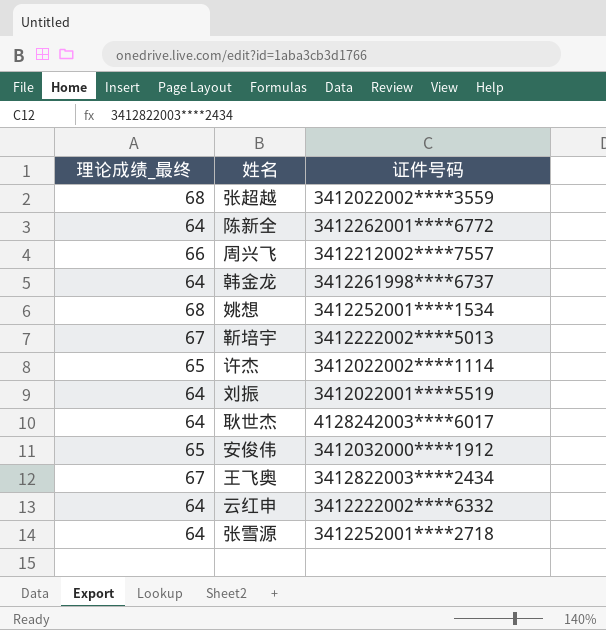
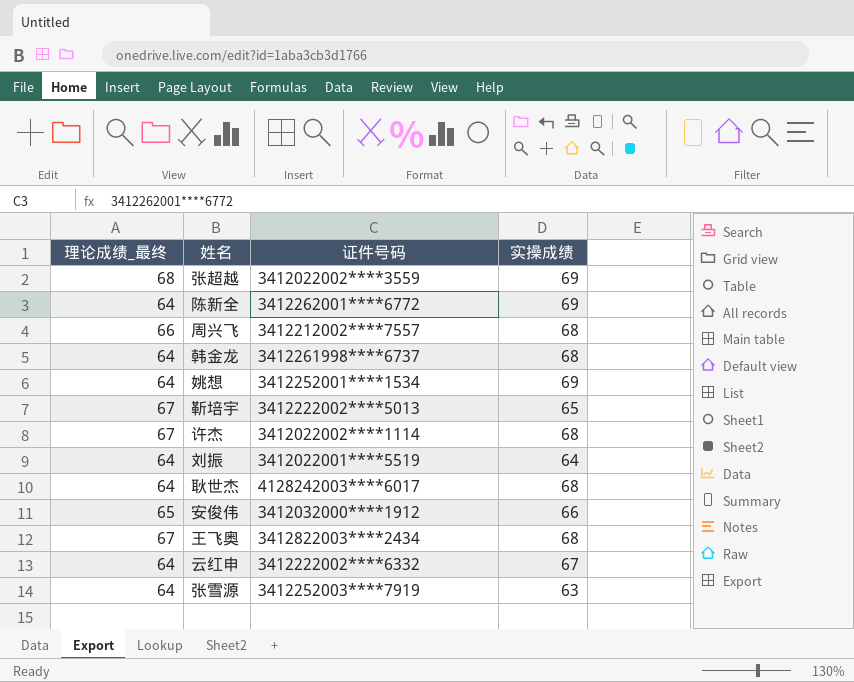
column 实操成绩 | position: none -> 4
姚想 | 理论成绩_最终: 68 -> 64
许杰 | 理论成绩_最终: 65 -> 67
张雪源 | 证件号码: 3412252001****2718 -> 3412252003****7919

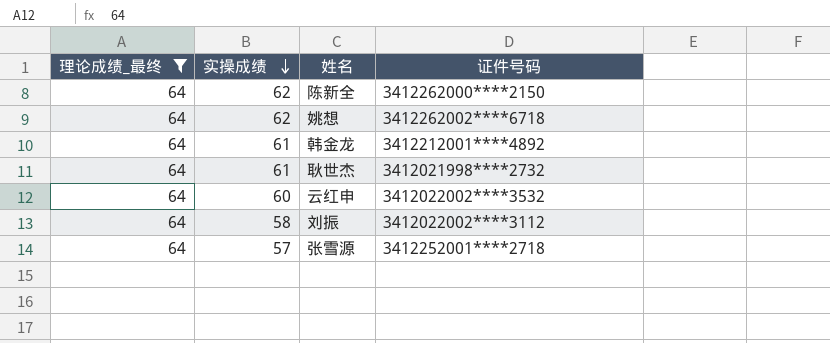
filter: none -> 理论成绩_最终 = 64
row order: none -> 实操成绩 descending
column 实操成绩 | position: 4 -> 2
陈新全 | 实操成绩: 69 -> 62
陈新全 | 证件号码: 3412262001****6772 -> 3412262000****2150
姚想 | 实操成绩: 69 -> 62
姚想 | 证件号码: 3412252001****1534 -> 3412262002****6718
韩金龙 | 实操成绩: 68 -> 61
韩金龙 | 证件号码: 3412261998****6737 -> 3412212001****4892
耿世杰 | 实操成绩: 68 -> 61
耿世杰 | 证件号码: 4128242003****6017 -> 3412021998****2732
云红申 | 实操成绩: 67 -> 60
云红申 | 证件号码: 3412222002****6332 -> 3412022002****3532
刘振 | 实操成绩: 64 -> 58
刘振 | 证件号码: 3412022001****5519 -> 3412022002****3112
张雪源 | 实操成绩: 63 -> 57
张雪源 | 证件号码: 3412252003****7919 -> 3412252001****2718

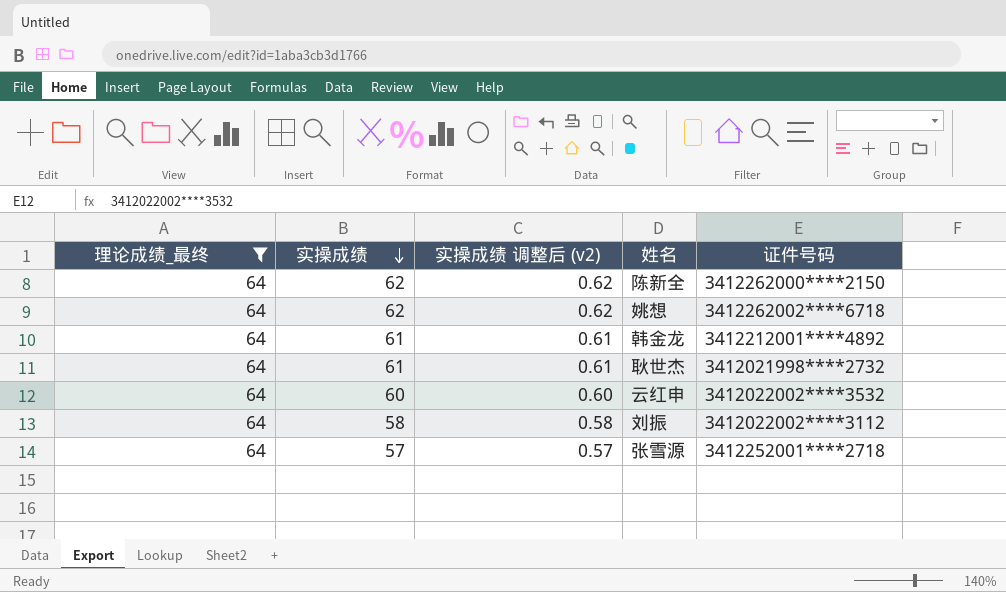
column 实操成绩 调整后 (v2) | formula: none -> [实操成绩] * 0.01

